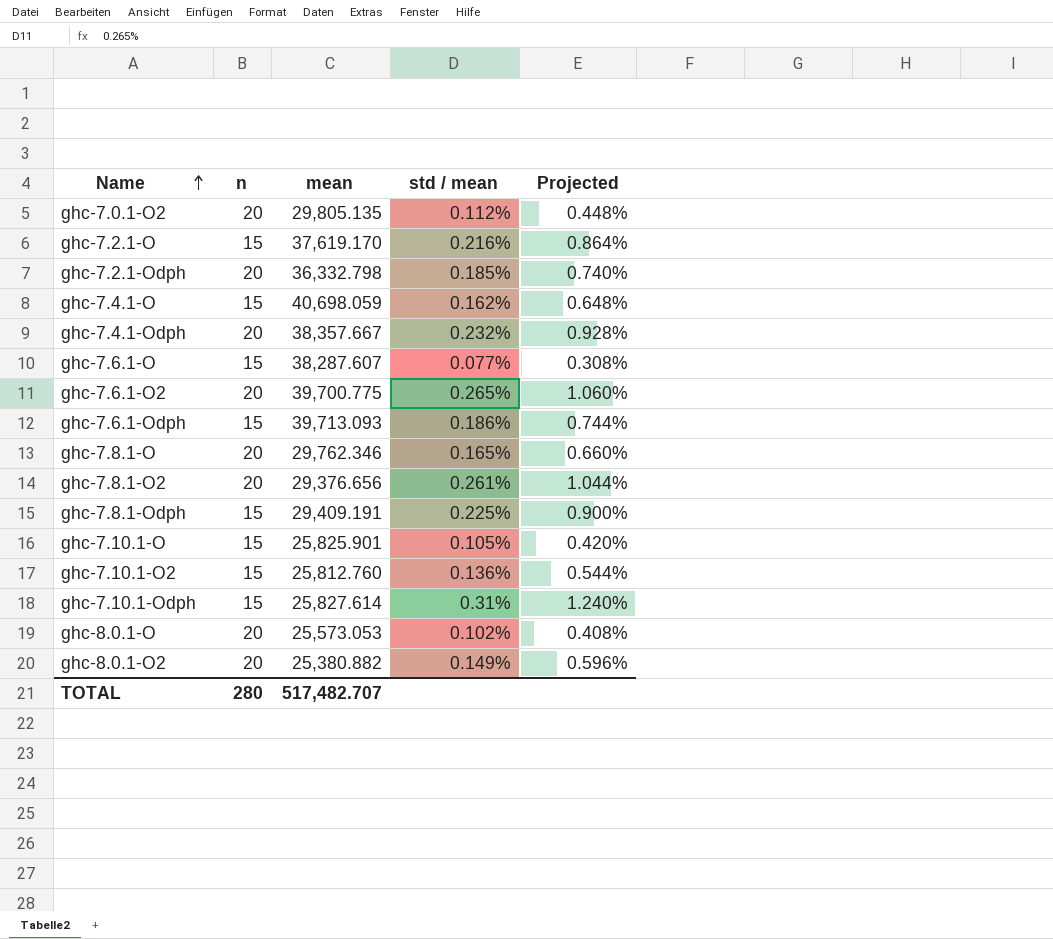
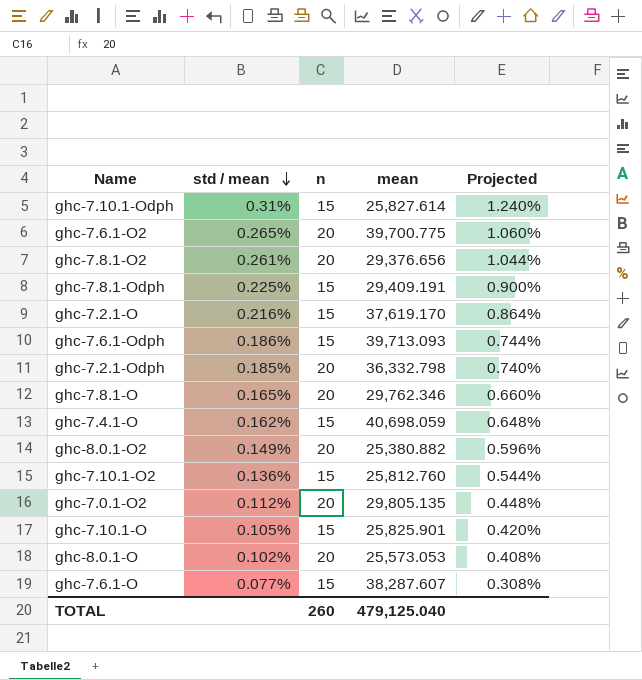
row order: Name ascending -> std / mean descending
column std / mean | position: 4 -> 2
row ghc-7.4.1-Odph: 20 | 38,357.667 | 0.232% | 0.928% -> none
TOTAL | n: 280 -> 260
TOTAL | mean: 517,482.707 -> 479,125.040

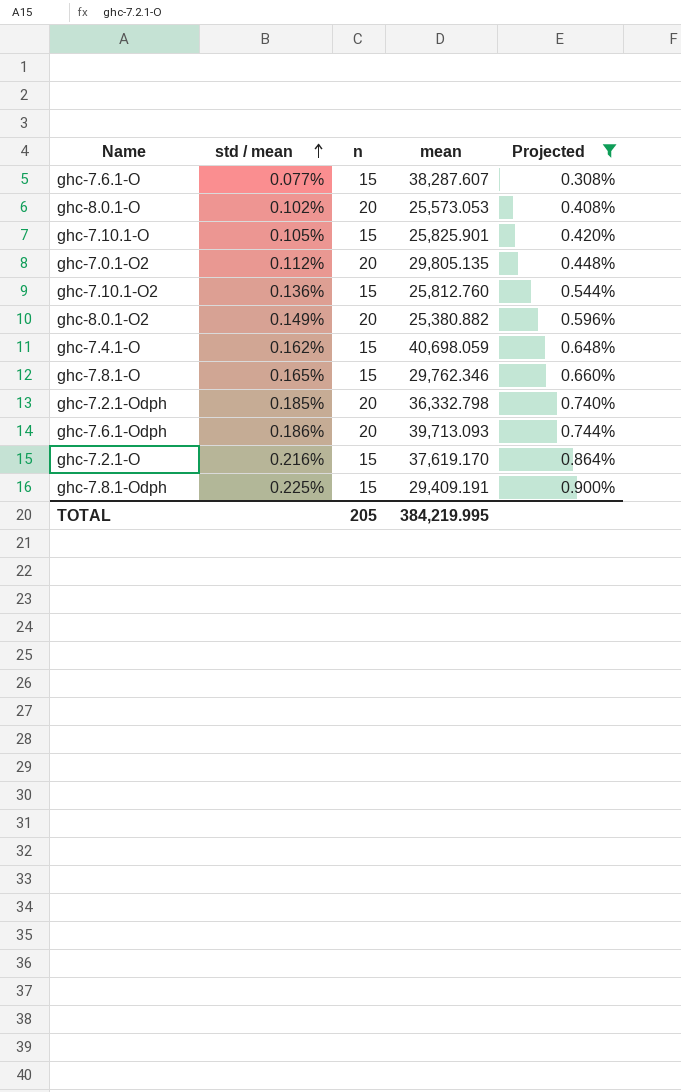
filter: none -> Projected <= 0.900%
row order: std / mean descending -> std / mean ascending
ghc-7.8.1-O | n: 20 -> 15
ghc-7.6.1-Odph | n: 15 -> 20
TOTAL | n: 260 -> 205
TOTAL | mean: 479,125.040 -> 384,219.995

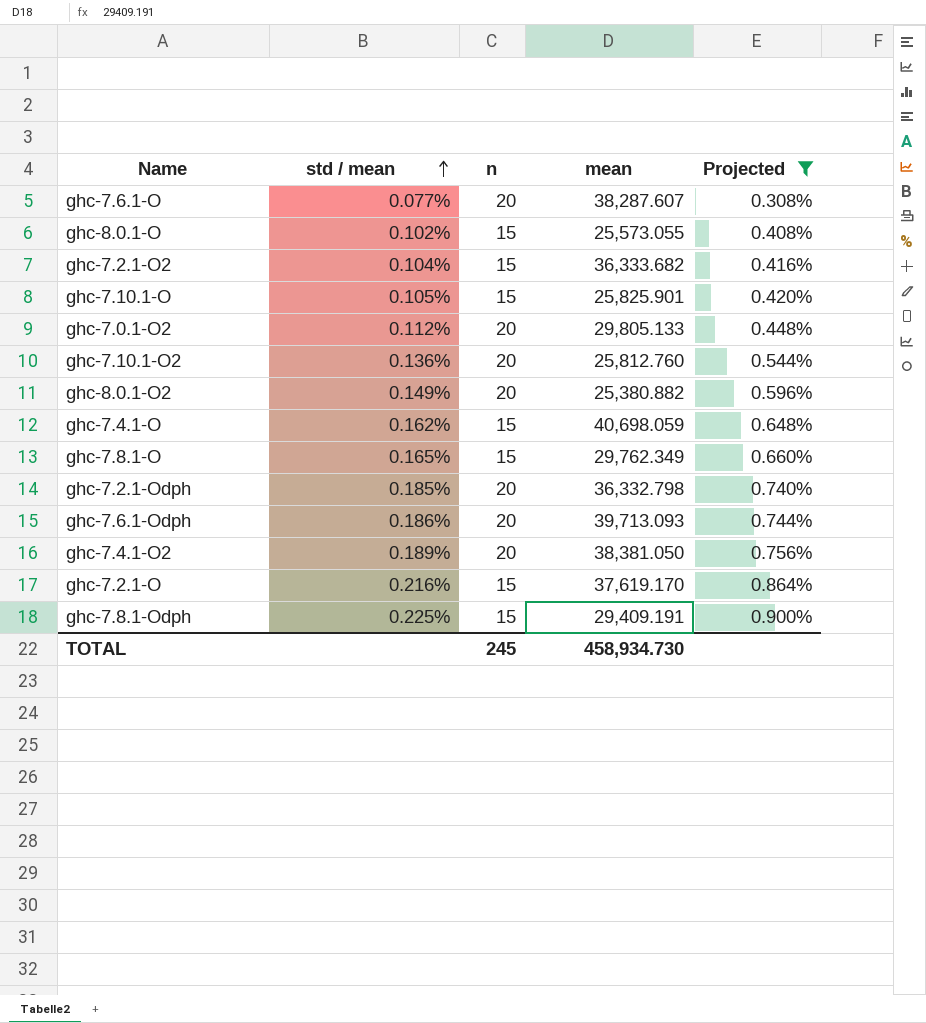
ghc-7.6.1-O | n: 15 -> 20
ghc-8.0.1-O | n: 20 -> 15
ghc-8.0.1-O | mean: 25,573.053 -> 25,573.055
row ghc-7.2.1-O2: none -> 0.104% | 15 | 36,333.682 | 0.416%
ghc-7.0.1-O2 | mean: 29,805.135 -> 29,805.133
ghc-7.10.1-O2 | n: 15 -> 20
ghc-7.8.1-O | mean: 29,762.346 -> 29,762.349
row ghc-7.4.1-O2: none -> 0.189% | 20 | 38,381.050 | 0.756%
TOTAL | n: 205 -> 245
TOTAL | mean: 384,219.995 -> 458,934.730

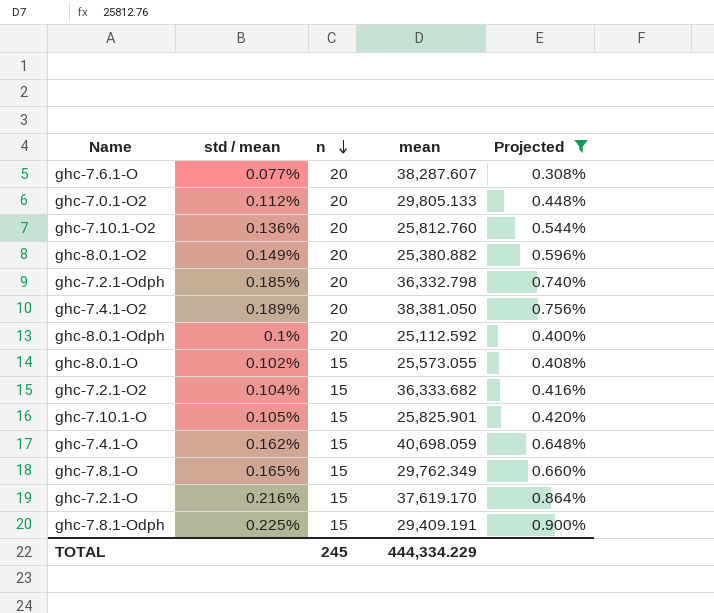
row order: std / mean ascending -> n descending
row ghc-7.6.1-Odph: 0.186% | 20 | 39,713.093 | 0.744% -> none
row ghc-8.0.1-Odph: none -> 0.1% | 20 | 25,112.592 | 0.400%
TOTAL | mean: 458,934.730 -> 444,334.229

